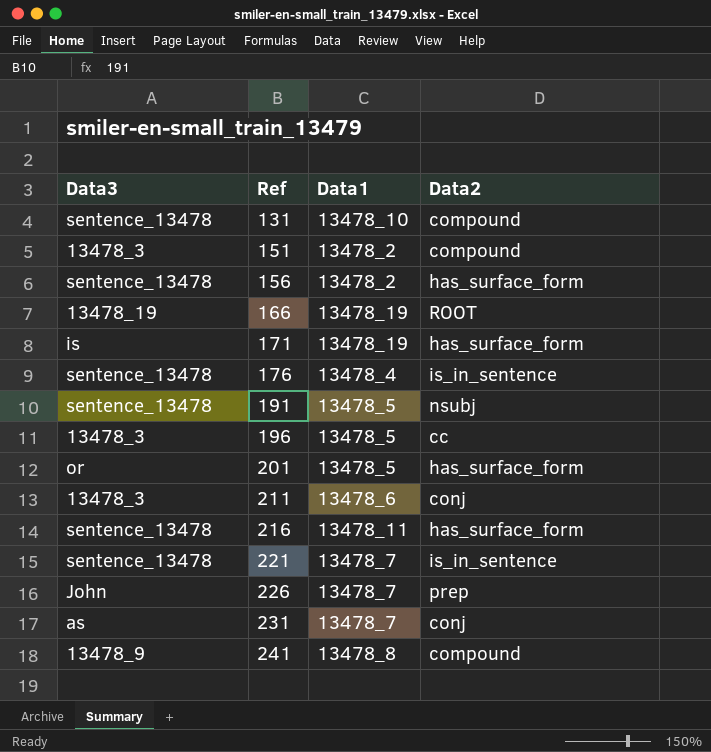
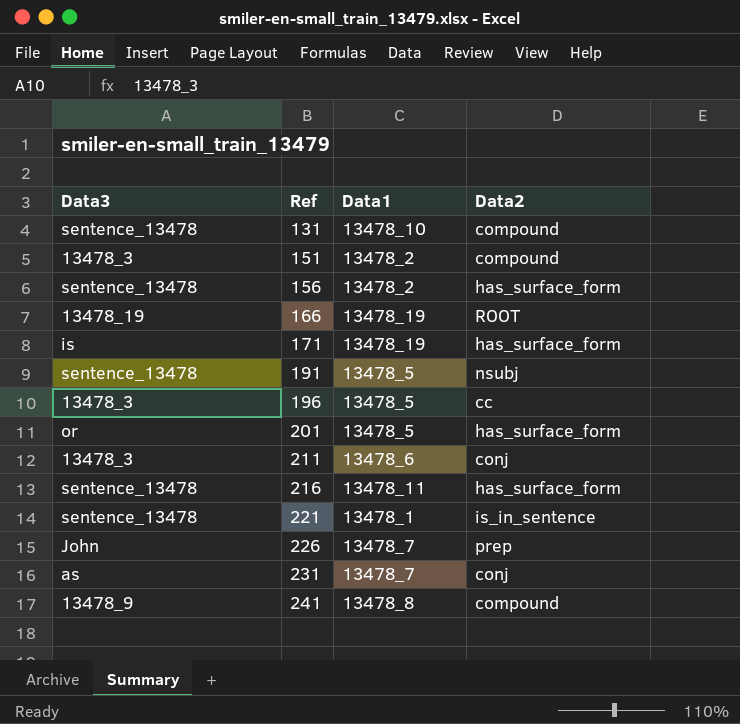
row 176: sentence_13478 | 13478_4 | is_in_sentence -> none
221 | Data1: 13478_7 -> 13478_1

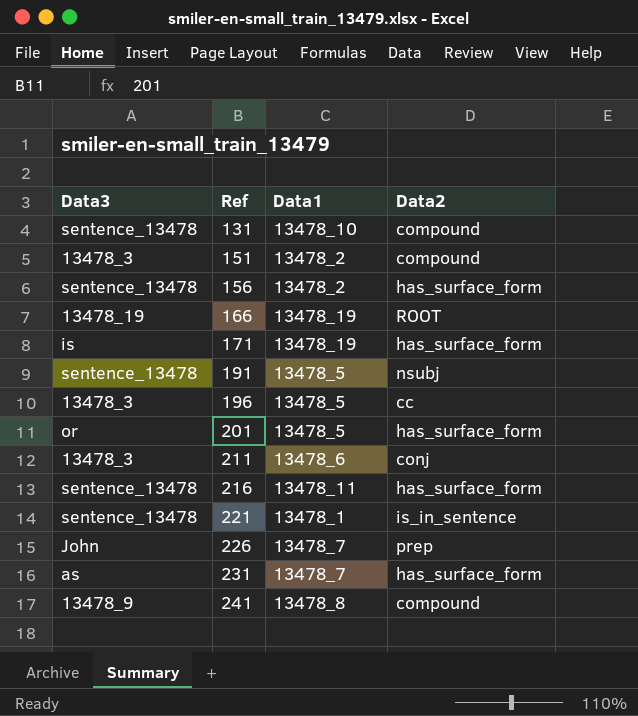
231 | Data2: conj -> has_surface_form

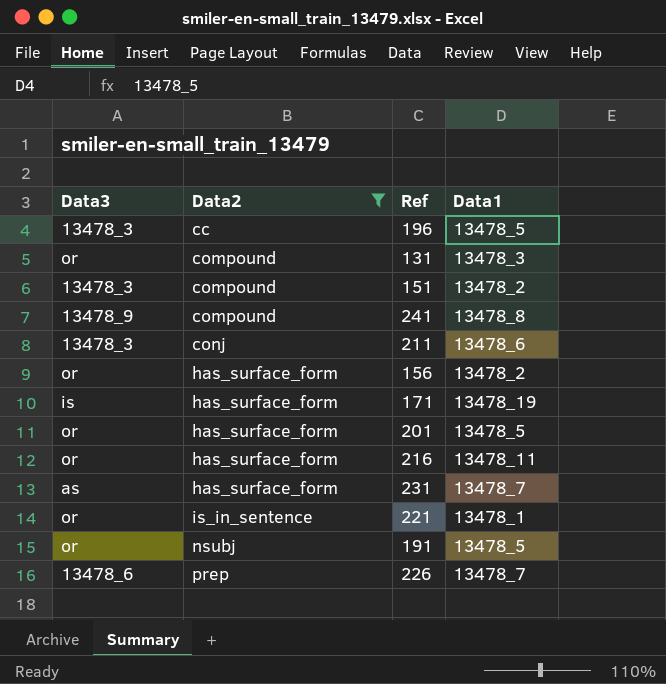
filter: none -> Data2 != ROOT
row order: Ref ascending -> Data2 ascending
column Data2 | position: 4 -> 2
131 | Data3: sentence_13478 -> or
131 | Data1: 13478_10 -> 13478_3
156 | Data3: sentence_13478 -> or
216 | Data3: sentence_13478 -> or
221 | Data3: sentence_13478 -> or
191 | Data3: sentence_13478 -> or
226 | Data3: John -> 13478_6

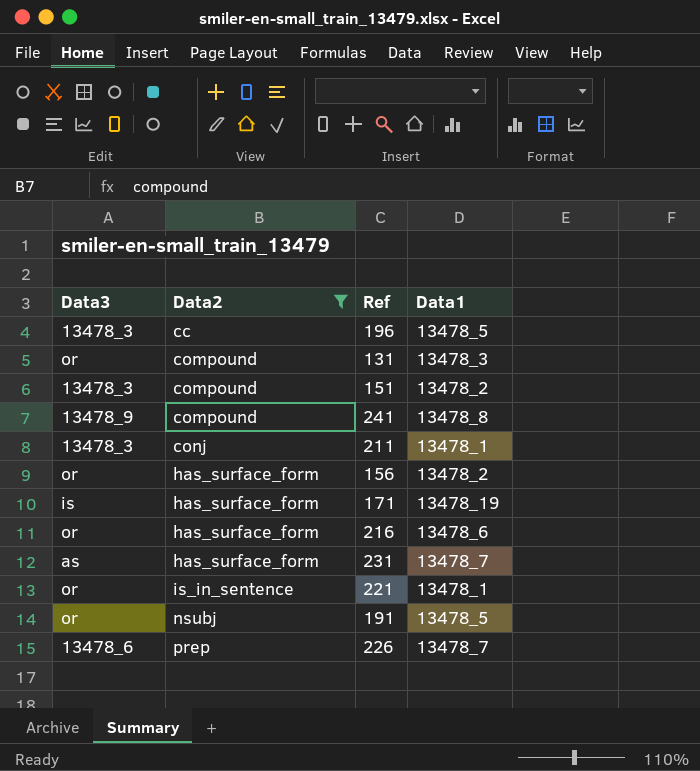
row 201: or | has_surface_form | 13478_5 -> none
211 | Data1: 13478_6 -> 13478_1
216 | Data1: 13478_11 -> 13478_6

